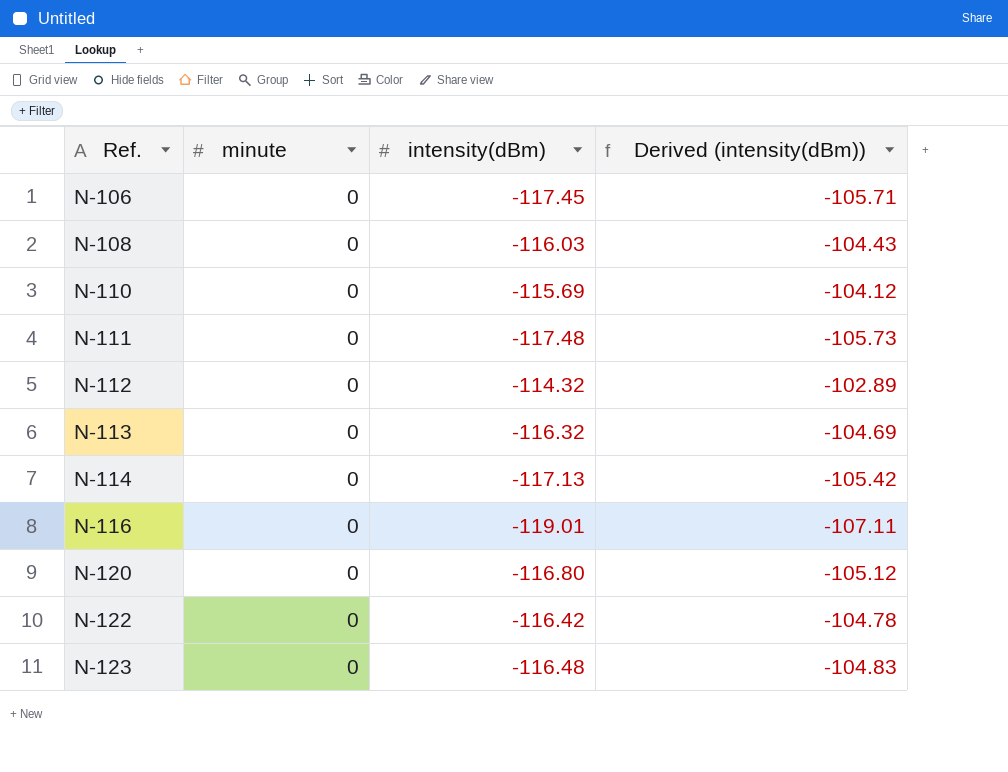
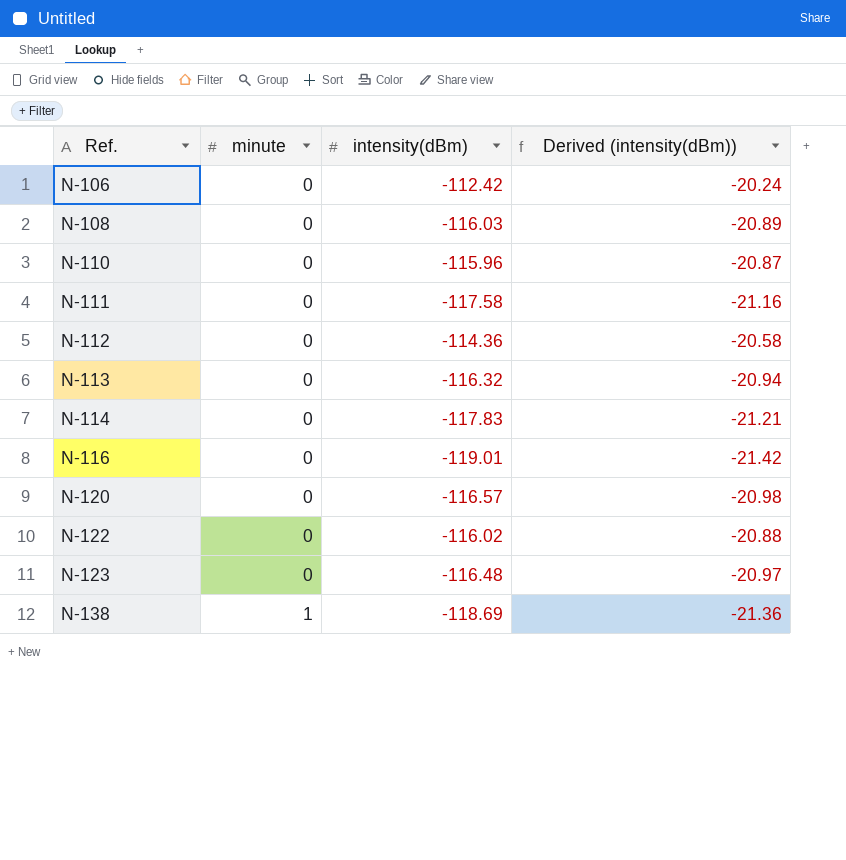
column Derived (intensity(dBm)) | formula: [intensity(dBm)] * 0.9 -> [intensity(dBm)] * 0.18
N-106 | intensity(dBm): -117.45 -> -112.42
N-110 | intensity(dBm): -115.69 -> -115.96
N-111 | intensity(dBm): -117.48 -> -117.58
N-112 | intensity(dBm): -114.32 -> -114.36
N-114 | intensity(dBm): -117.13 -> -117.83
N-120 | intensity(dBm): -116.80 -> -116.57
N-122 | intensity(dBm): -116.42 -> -116.02
row N-138: none -> 1 | -118.69 | -21.36

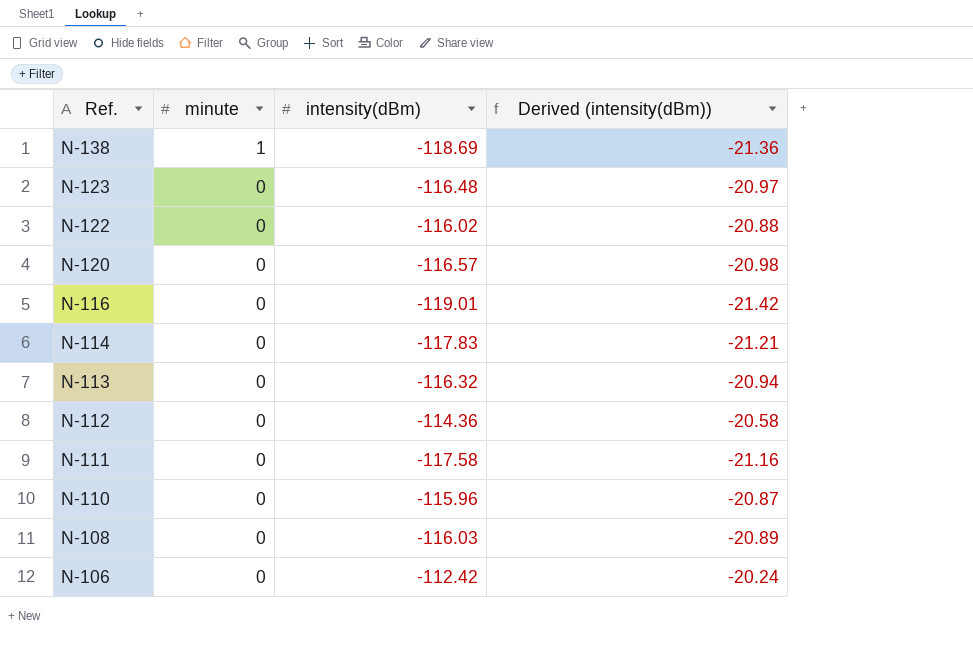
row order: Ref. ascending -> Ref. descending

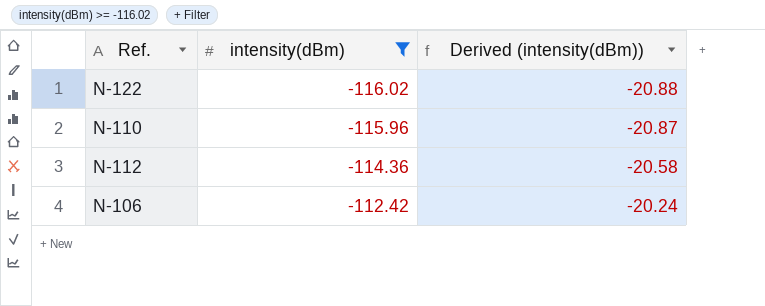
filter: none -> intensity(dBm) >= -116.02
row order: Ref. descending -> intensity(dBm) ascending
column minute | position: 2 -> none

